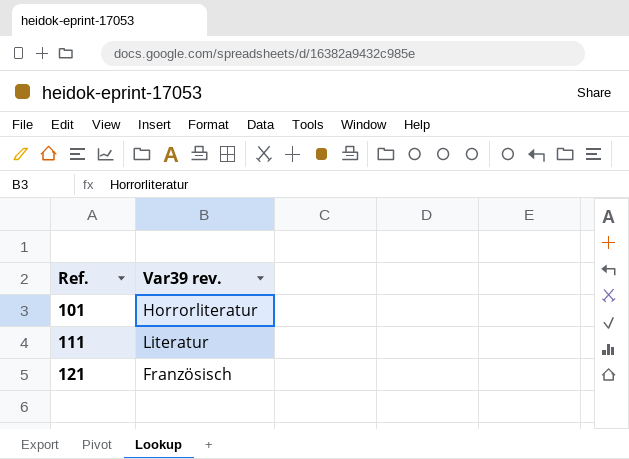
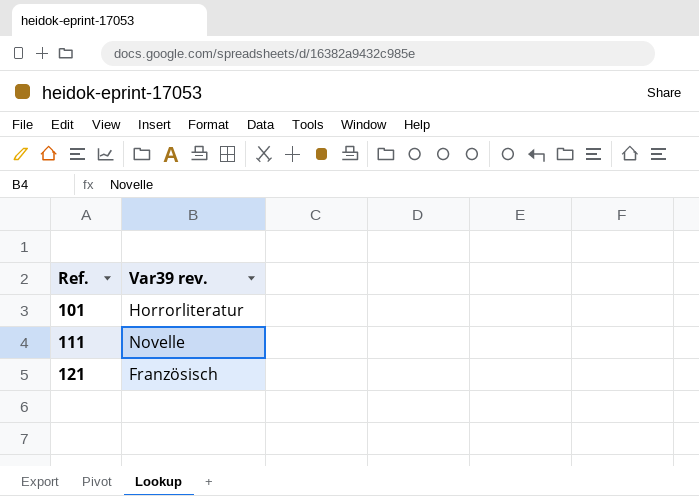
111 | Var39 rev.: Literatur -> Novelle

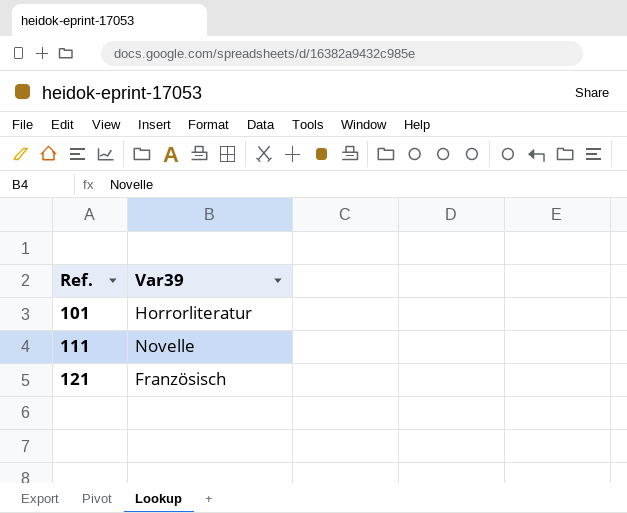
column name: Var39 rev. -> Var39

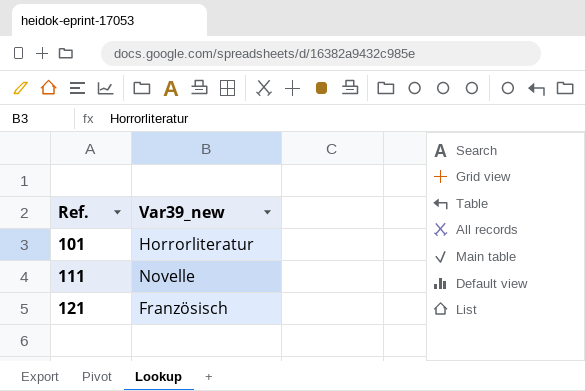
column name: Var39 -> Var39_new

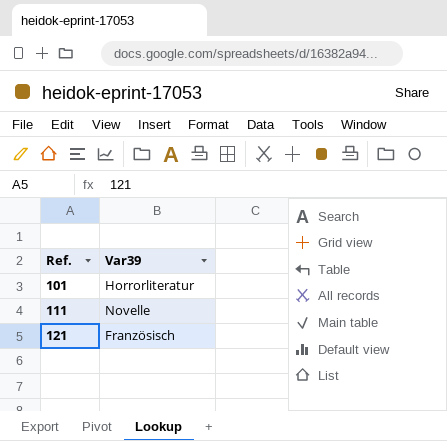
column name: Var39_new -> Var39

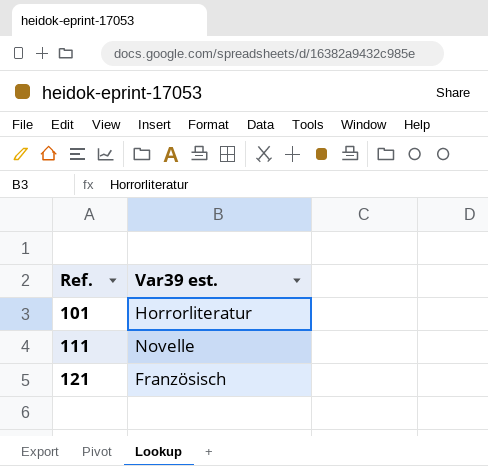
column name: Var39 -> Var39 est.

